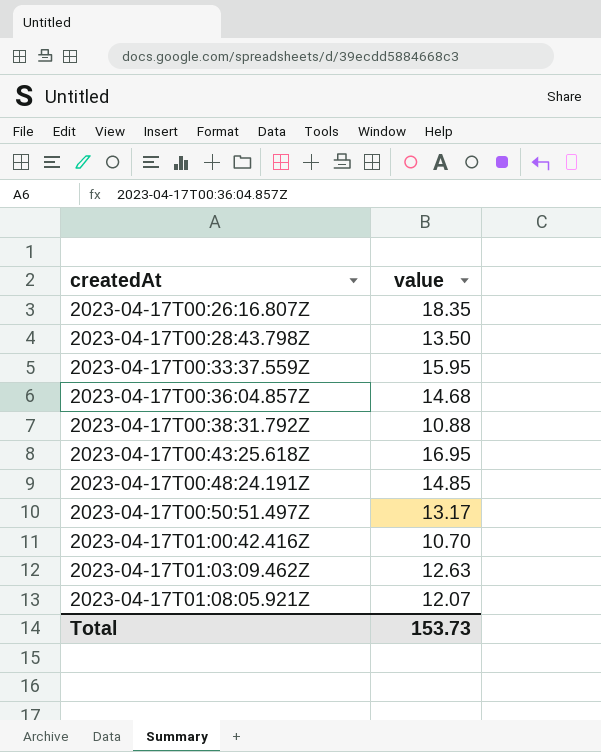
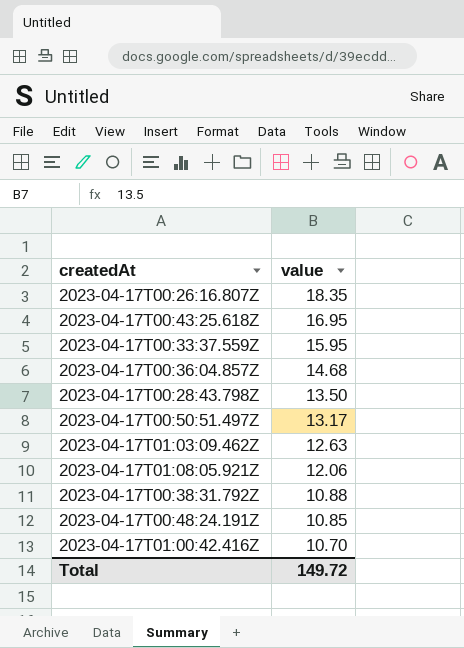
row order: createdAt ascending -> value descending
2023-04-17T01:08:05.921Z | value: 12.07 -> 12.06
2023-04-17T00:48:24.191Z | value: 14.85 -> 10.85
Total | value: 153.73 -> 149.72

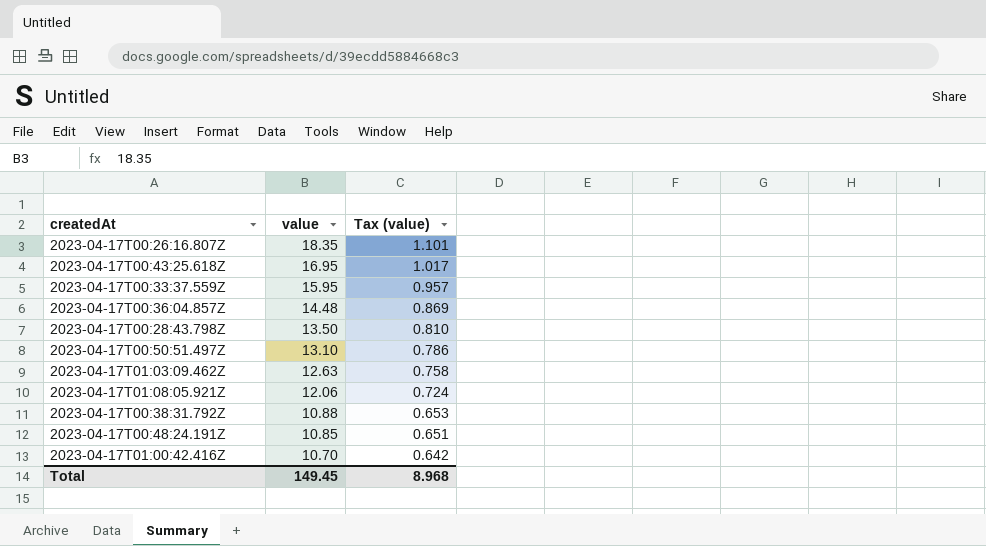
column Tax (value) | formula: none -> [value] * 0.06
2023-04-17T00:36:04.857Z | value: 14.68 -> 14.48
2023-04-17T00:50:51.497Z | value: 13.17 -> 13.10
Total | value: 149.72 -> 149.45

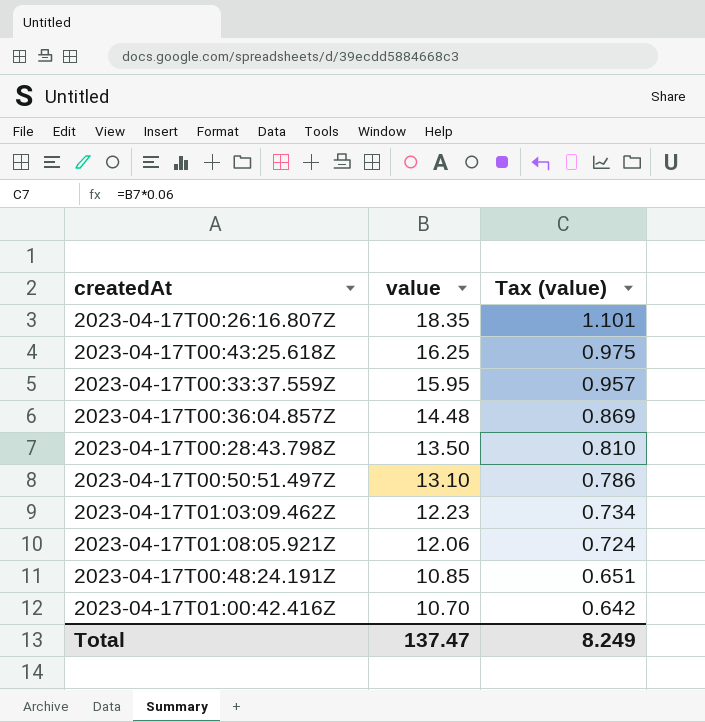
row 2023-04-17T00:38:31.792Z: 10.88 | 0.653 -> none
2023-04-17T00:43:25.618Z | value: 16.95 -> 16.25
2023-04-17T00:43:25.618Z | Tax (value): 1.017 -> 0.975
2023-04-17T01:03:09.462Z | value: 12.63 -> 12.23
2023-04-17T01:03:09.462Z | Tax (value): 0.758 -> 0.734
Total | value: 149.45 -> 137.47
Total | Tax (value): 8.968 -> 8.249

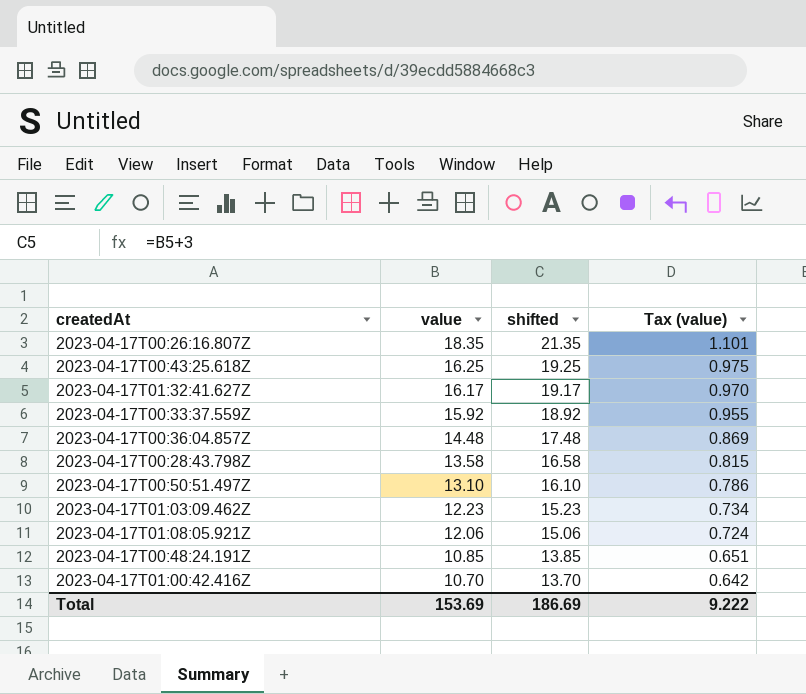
column shifted | formula: none -> [value] + 3
row 2023-04-17T01:32:41.627Z: none -> 16.17 | 19.17 | 0.970
2023-04-17T00:33:37.559Z | value: 15.95 -> 15.92
2023-04-17T00:33:37.559Z | Tax (value): 0.957 -> 0.955
2023-04-17T00:28:43.798Z | value: 13.50 -> 13.58
2023-04-17T00:28:43.798Z | Tax (value): 0.810 -> 0.815
Total | value: 137.47 -> 153.69
Total | Tax (value): 8.249 -> 9.222

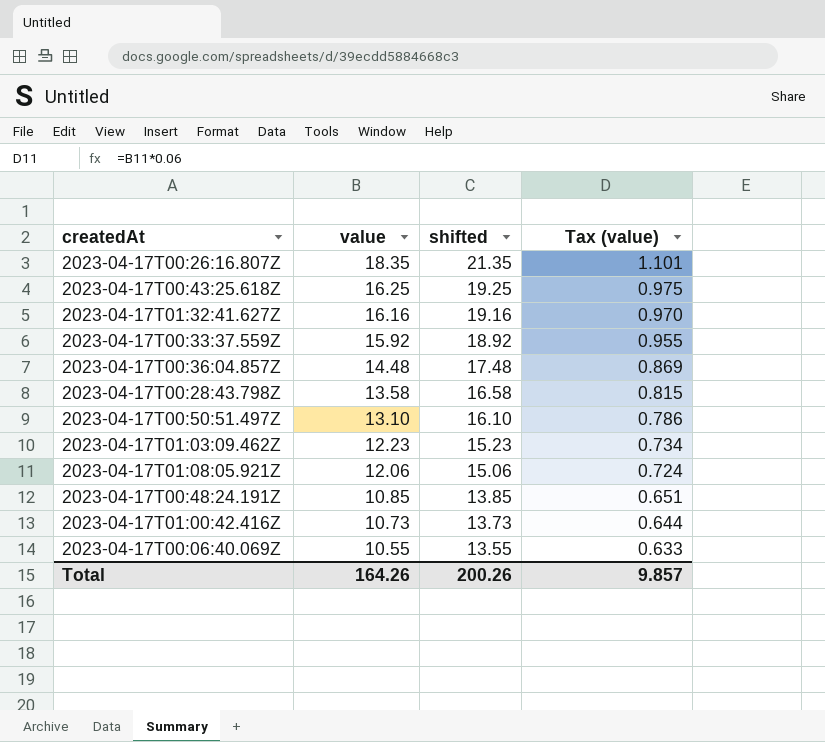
2023-04-17T01:32:41.627Z | value: 16.17 -> 16.16
2023-04-17T01:32:41.627Z | shifted: 19.17 -> 19.16
2023-04-17T01:00:42.416Z | value: 10.70 -> 10.73
2023-04-17T01:00:42.416Z | shifted: 13.70 -> 13.73
2023-04-17T01:00:42.416Z | Tax (value): 0.642 -> 0.644
row 2023-04-17T00:06:40.069Z: none -> 10.55 | 13.55 | 0.633
Total | value: 153.69 -> 164.26
Total | shifted: 186.69 -> 200.26
Total | Tax (value): 9.222 -> 9.857

